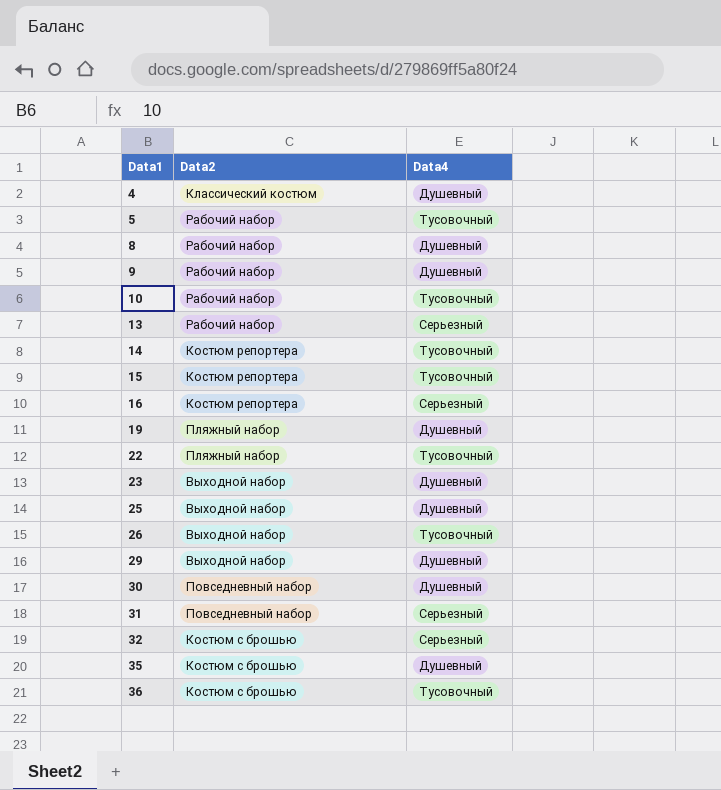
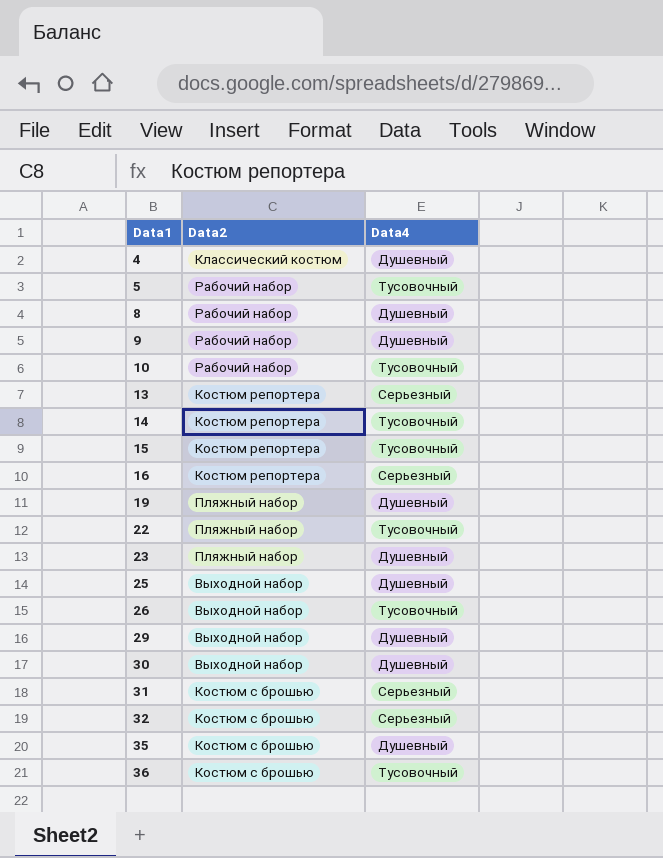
13 | Data2: Рабочий набор -> Костюм репортера
23 | Data2: Выходной набор -> Пляжный набор
30 | Data2: Повседневный набор -> Выходной набор
31 | Data2: Повседневный набор -> Костюм с брошью

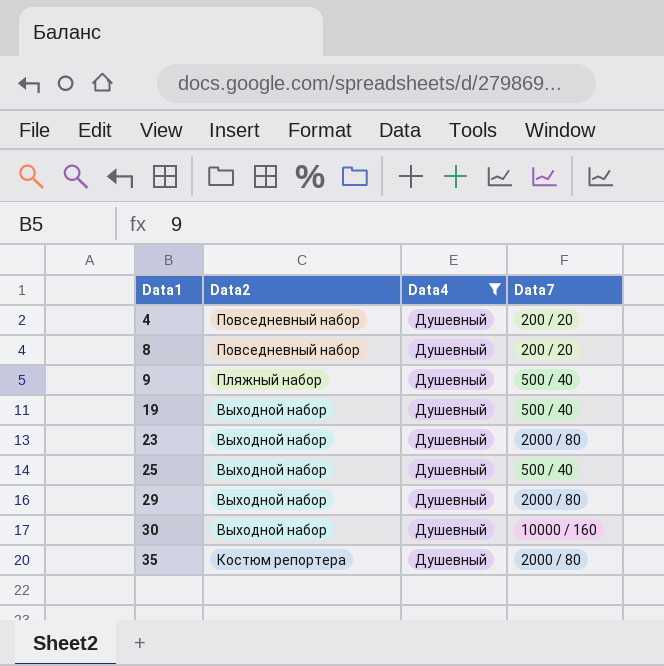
filter: none -> Data4 = Душевный
column Data7 | position: none -> 4
4 | Data2: Классический костюм -> Повседневный набор
8 | Data2: Рабочий набор -> Повседневный набор
9 | Data2: Рабочий набор -> Пляжный набор
19 | Data2: Пляжный набор -> Выходной набор
23 | Data2: Пляжный набор -> Выходной набор
35 | Data2: Костюм с брошью -> Костюм репортера

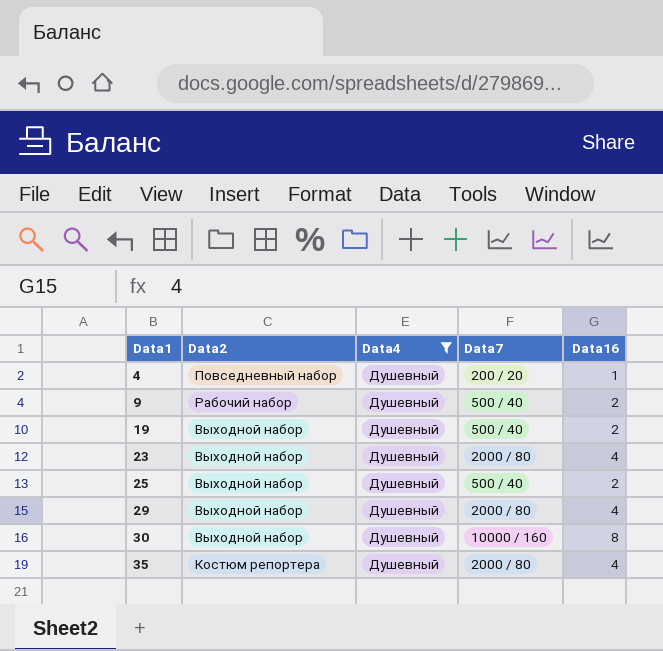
column Data16 | position: none -> 5
row 8: Повседневный набор | Душевный | 200 / 20 -> none
9 | Data2: Пляжный набор -> Рабочий набор

